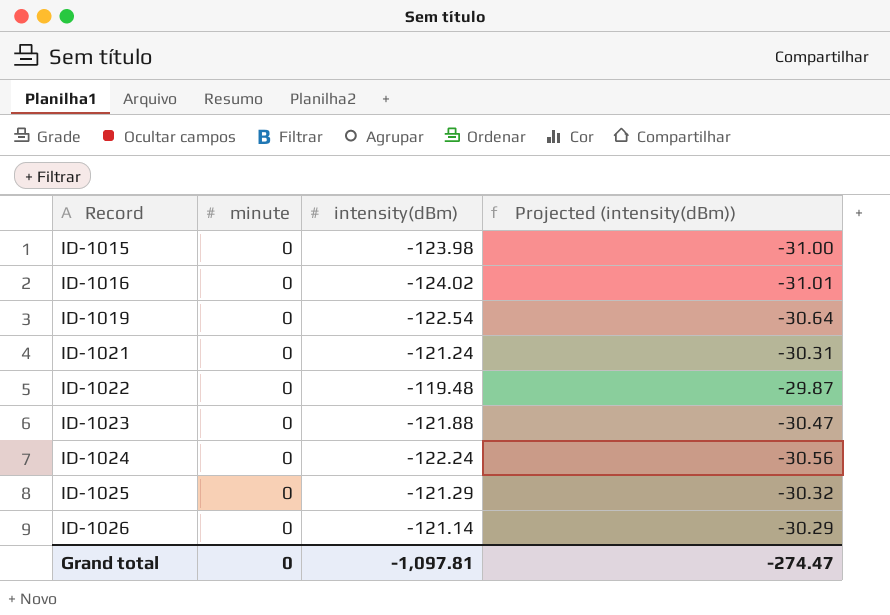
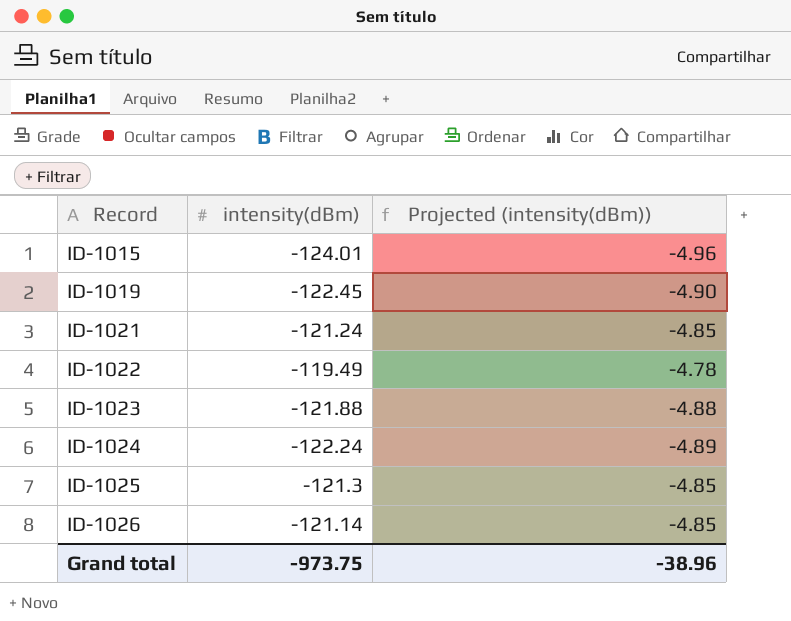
column minute | position: 2 -> none
column Projected (intensity(dBm)) | formula: [intensity(dBm)] * 0.25 -> [intensity(dBm)] * 0.04
row ID-1016: 0 | -124.02 | -31.01 -> none
ID-1015 | intensity(dBm): -123.98 -> -124.01
ID-1019 | intensity(dBm): -122.54 -> -122.45
ID-1022 | intensity(dBm): -119.48 -> -119.49
ID-1025 | intensity(dBm): -121.29 -> -121.3
Grand total | intensity(dBm): -1,097.81 -> -973.75
Grand total | Projected (intensity(dBm)): -274.47 -> -38.96

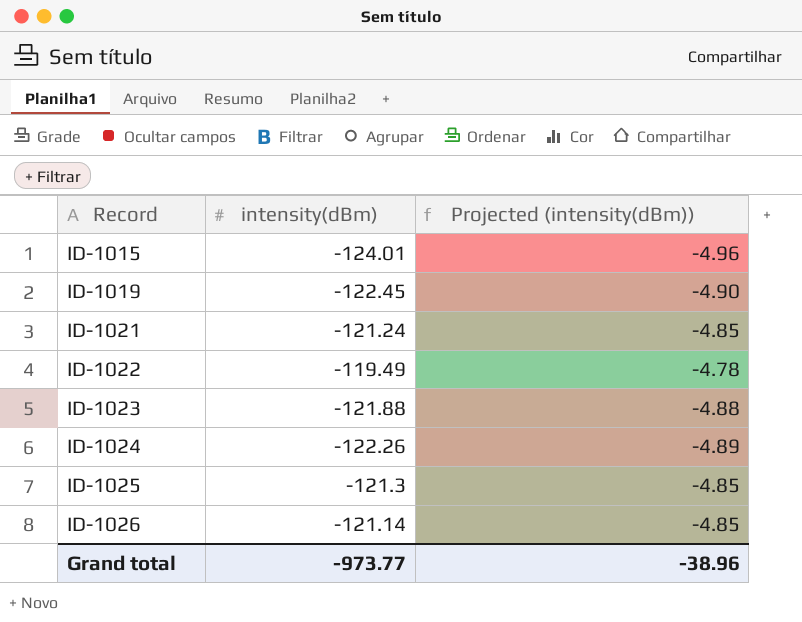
ID-1024 | intensity(dBm): -122.24 -> -122.26
Grand total | intensity(dBm): -973.75 -> -973.77

